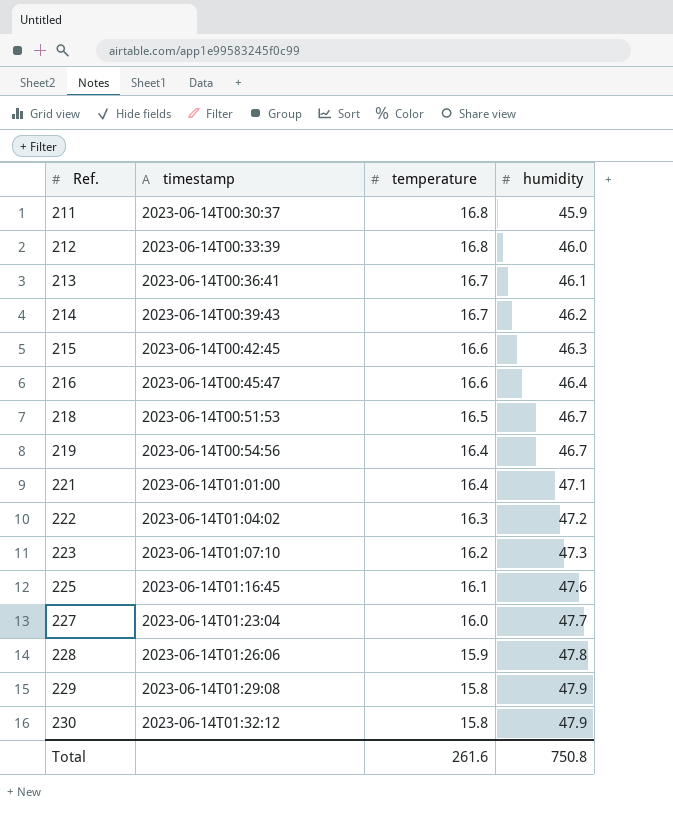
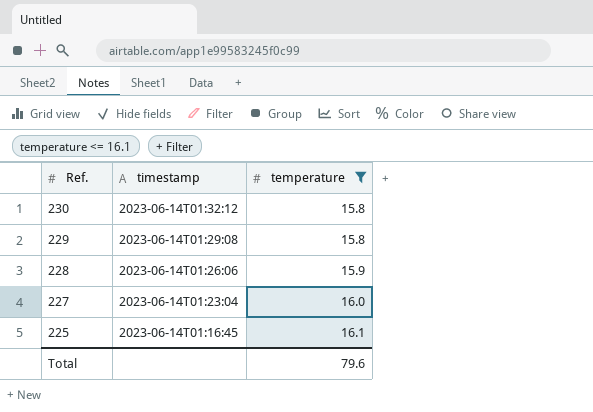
filter: none -> temperature <= 16.1
row order: Ref. ascending -> Ref. descending
column humidity | position: 4 -> none
Total | temperature: 261.6 -> 79.6

